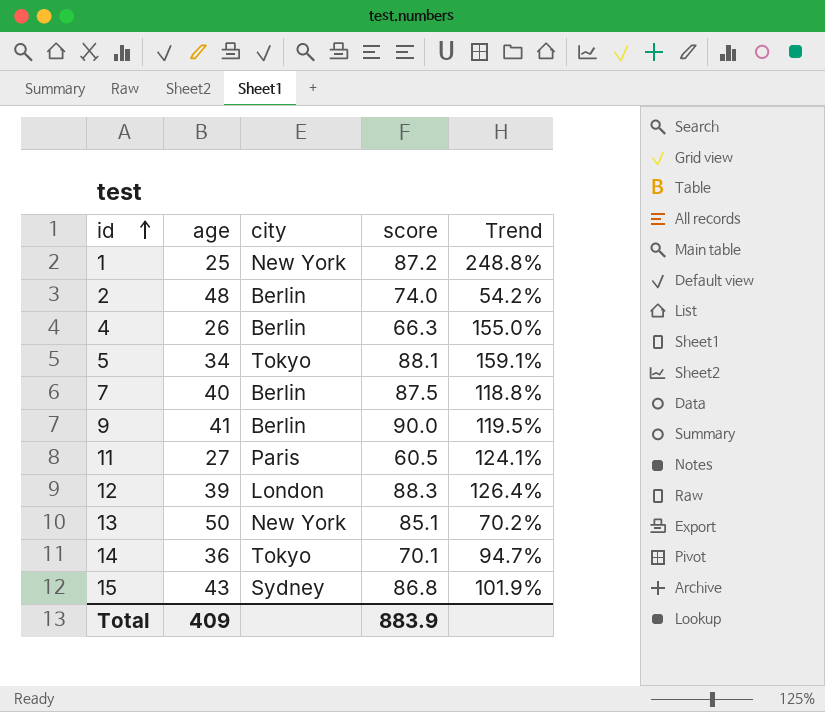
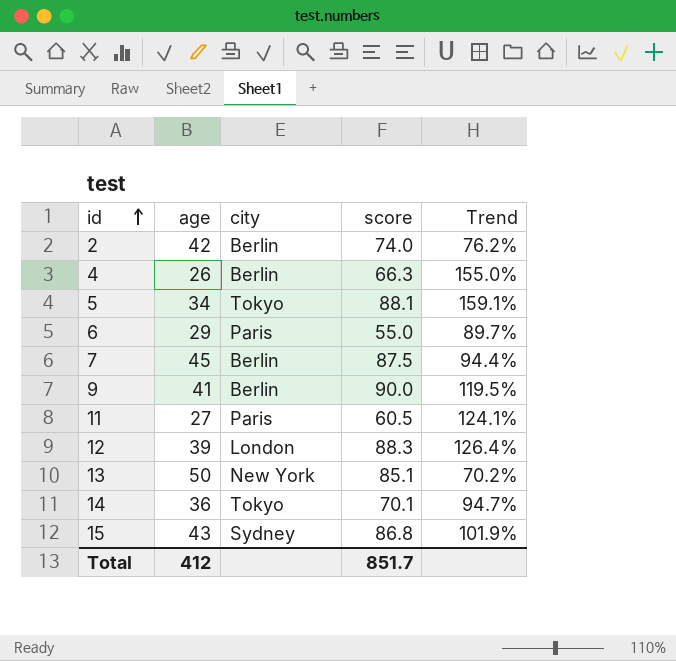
row 1: 25 | New York | 87.2 | 248.8% -> none
2 | age: 48 -> 42
2 | Trend: 54.2% -> 76.2%
row 6: none -> 29 | Paris | 55.0 | 89.7%
7 | age: 40 -> 45
7 | Trend: 118.8% -> 94.4%
Total | age: 409 -> 412
Total | score: 883.9 -> 851.7

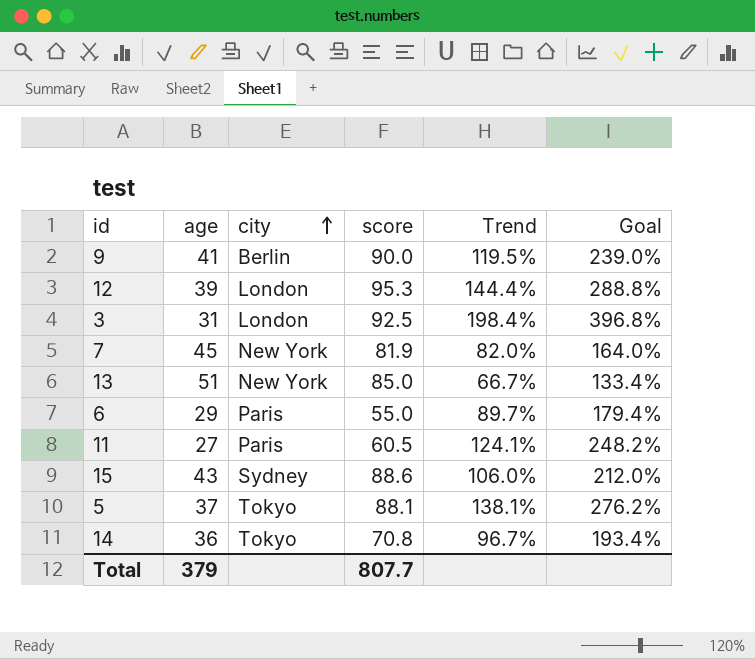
row order: id ascending -> city ascending
column Goal | formula: none -> [Trend] * 2
row 2: 42 | Berlin | 74.0 | 76.2% -> none
row 4: 26 | Berlin | 66.3 | 155.0% -> none
12 | score: 88.3 -> 95.3
12 | Trend: 126.4% -> 144.4%
row 3: none -> 31 | London | 92.5 | 198.4% | 396.8%
7 | city: Berlin -> New York
7 | score: 87.5 -> 81.9
7 | Trend: 94.4% -> 82.0%
13 | age: 50 -> 51
13 | score: 85.1 -> 85.0
13 | Trend: 70.2% -> 66.7%
15 | score: 86.8 -> 88.6
15 | Trend: 101.9% -> 106.0%
5 | age: 34 -> 37
5 | Trend: 159.1% -> 138.1%
14 | score: 70.1 -> 70.8
14 | Trend: 94.7% -> 96.7%
Total | age: 412 -> 379
Total | score: 851.7 -> 807.7

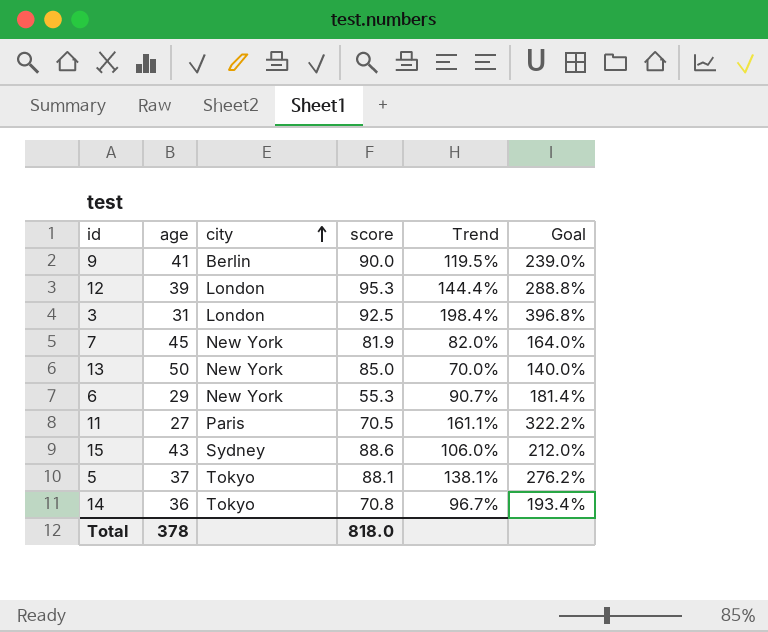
13 | age: 51 -> 50
13 | Trend: 66.7% -> 70.0%
13 | Goal: 133.4% -> 140.0%
6 | city: Paris -> New York
6 | score: 55.0 -> 55.3
6 | Trend: 89.7% -> 90.7%
6 | Goal: 179.4% -> 181.4%
11 | score: 60.5 -> 70.5
11 | Trend: 124.1% -> 161.1%
11 | Goal: 248.2% -> 322.2%
Total | age: 379 -> 378
Total | score: 807.7 -> 818.0

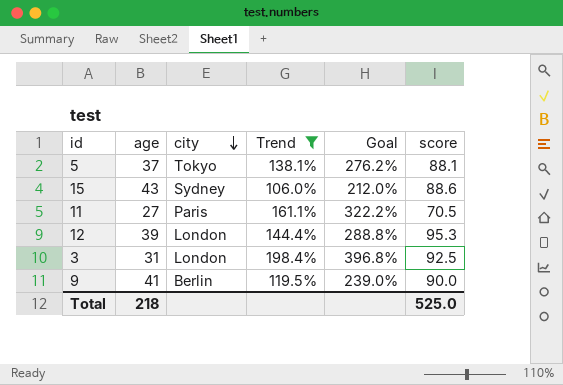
filter: none -> Trend >= 106.0%
row order: city ascending -> city descending
column score | position: 4 -> 6
Total | age: 378 -> 218
Total | score: 818.0 -> 525.0

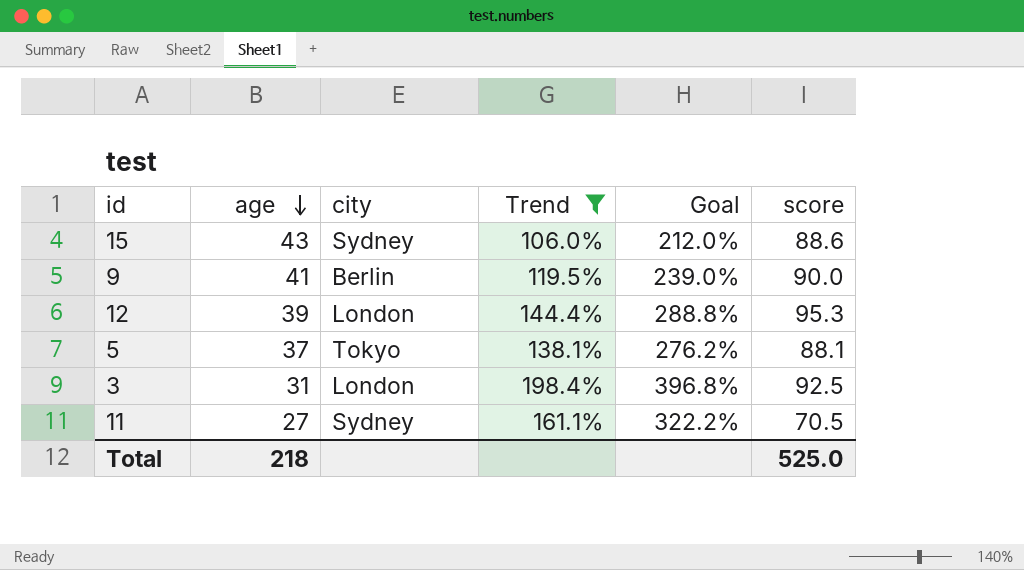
row order: city descending -> age descending
11 | city: Paris -> Sydney

